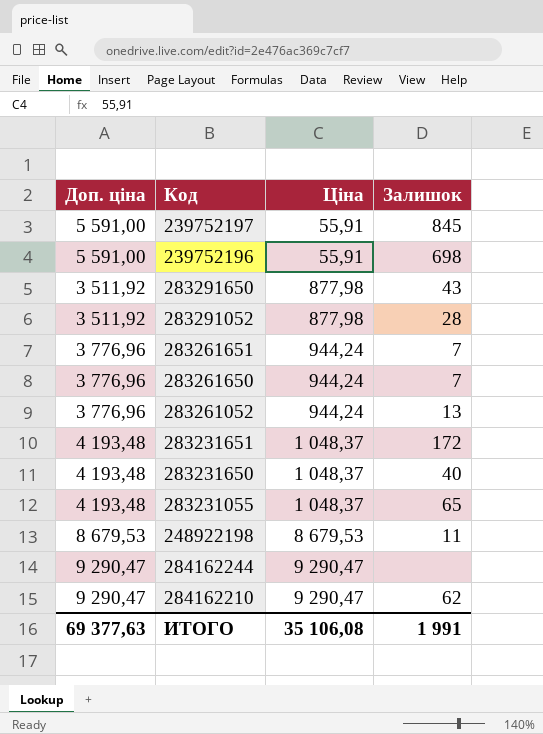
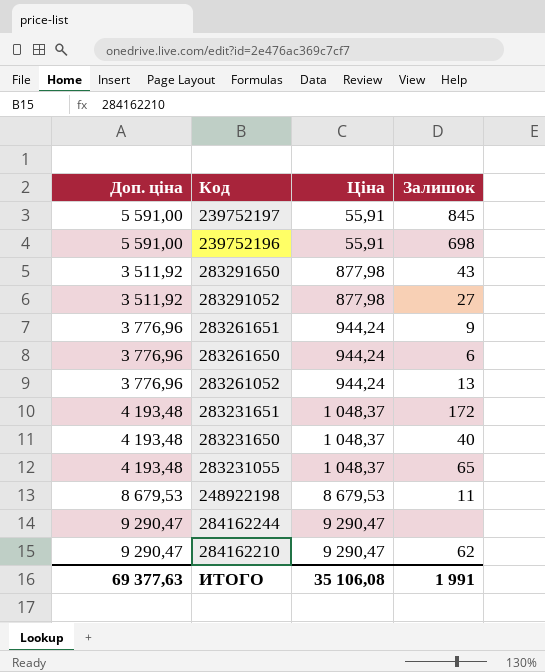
283291052 | Залишок: 28 -> 27
283261651 | Залишок: 7 -> 9
283261650 | Залишок: 7 -> 6

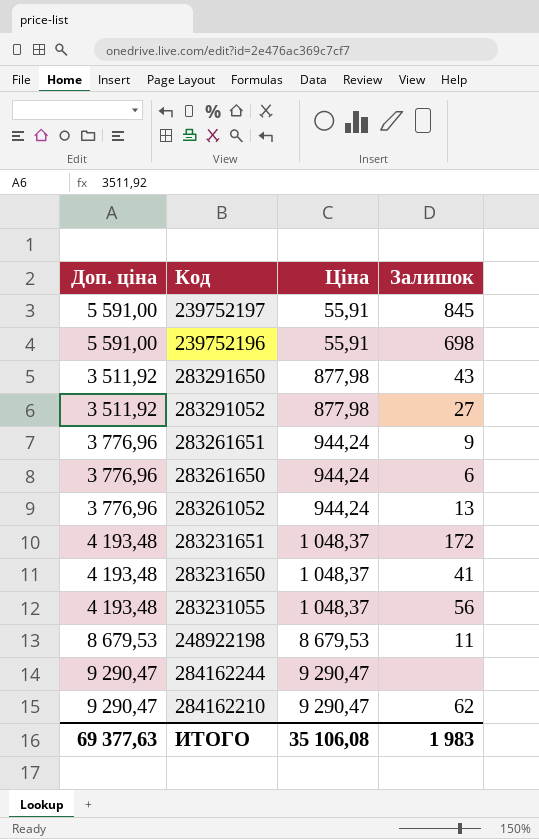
283231650 | Залишок: 40 -> 41
283231055 | Залишок: 65 -> 56
ИТОГО | Залишок: 1 991 -> 1 983

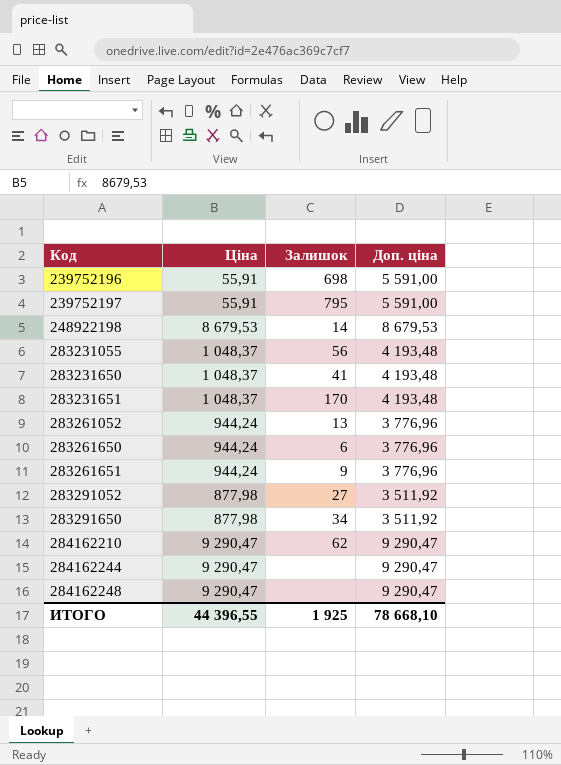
row order: Ціна ascending -> Код ascending
column Доп. ціна | position: 1 -> 4
239752197 | Залишок: 845 -> 795
248922198 | Залишок: 11 -> 14
283231651 | Залишок: 172 -> 170
283291650 | Залишок: 43 -> 34
row 284162248: none -> 9 290,47 | none | 9 290,47
ИТОГО | Ціна: 35 106,08 -> 44 396,55
ИТОГО | Залишок: 1 983 -> 1 925
ИТОГО | Доп. ціна: 69 377,63 -> 78 668,10

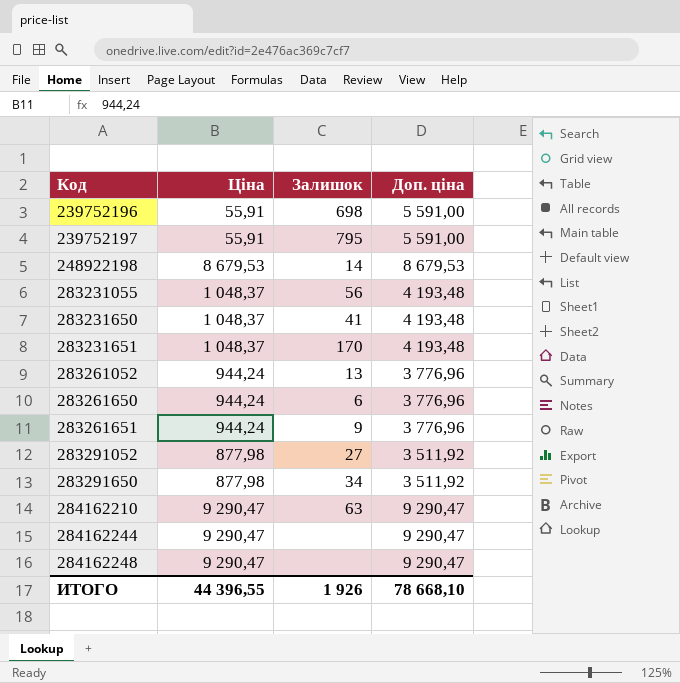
284162210 | Залишок: 62 -> 63
ИТОГО | Залишок: 1 925 -> 1 926

